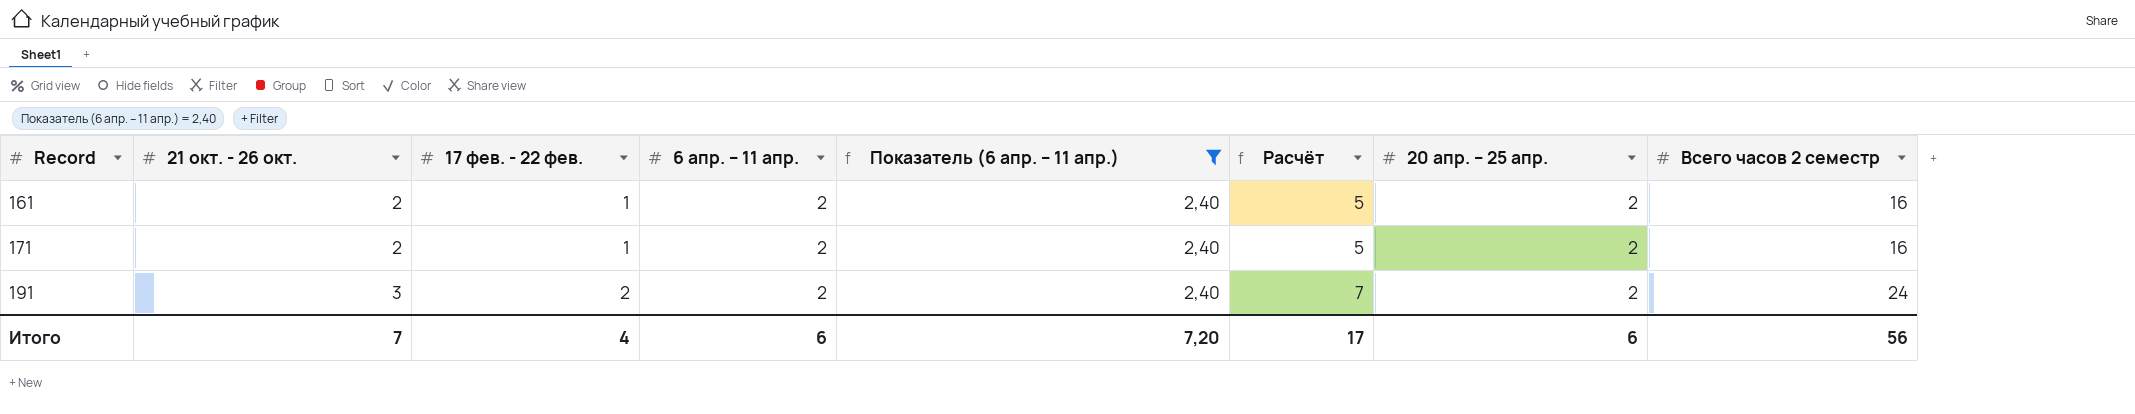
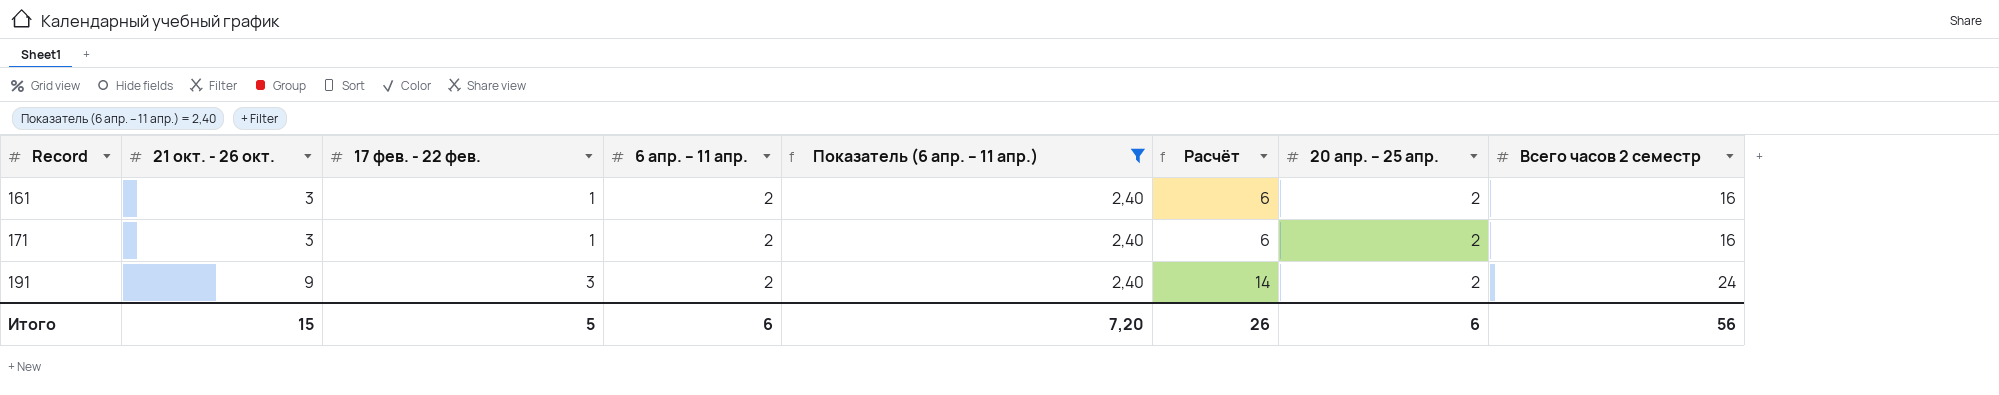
161 | 21 окт. - 26 окт.: 2 -> 3
161 | Расчёт: 5 -> 6
171 | 21 окт. - 26 окт.: 2 -> 3
171 | Расчёт: 5 -> 6
191 | 21 окт. - 26 окт.: 3 -> 9
191 | 17 фев. - 22 фев.: 2 -> 3
191 | Расчёт: 7 -> 14
Итого | 21 окт. - 26 окт.: 7 -> 15
Итого | 17 фев. - 22 фев.: 4 -> 5
Итого | Расчёт: 17 -> 26

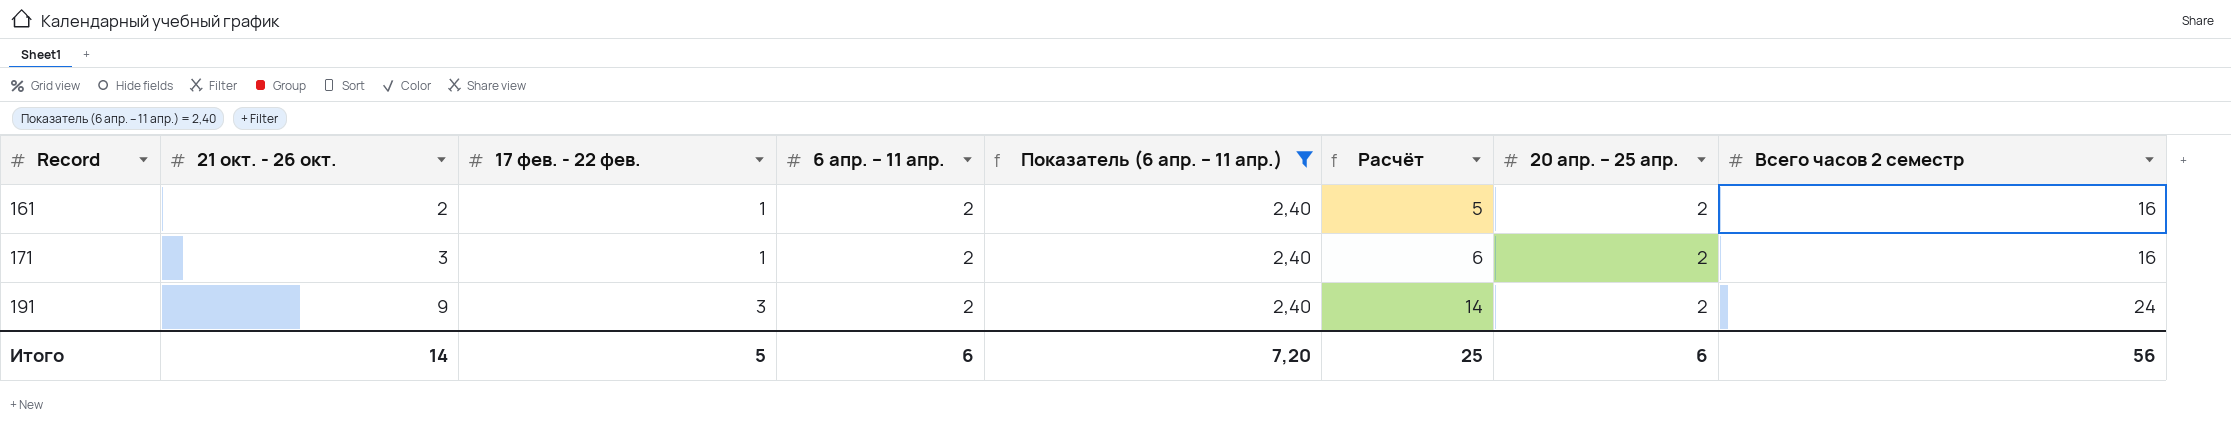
161 | 21 окт. - 26 окт.: 3 -> 2
161 | Расчёт: 6 -> 5
Итого | 21 окт. - 26 окт.: 15 -> 14
Итого | Расчёт: 26 -> 25

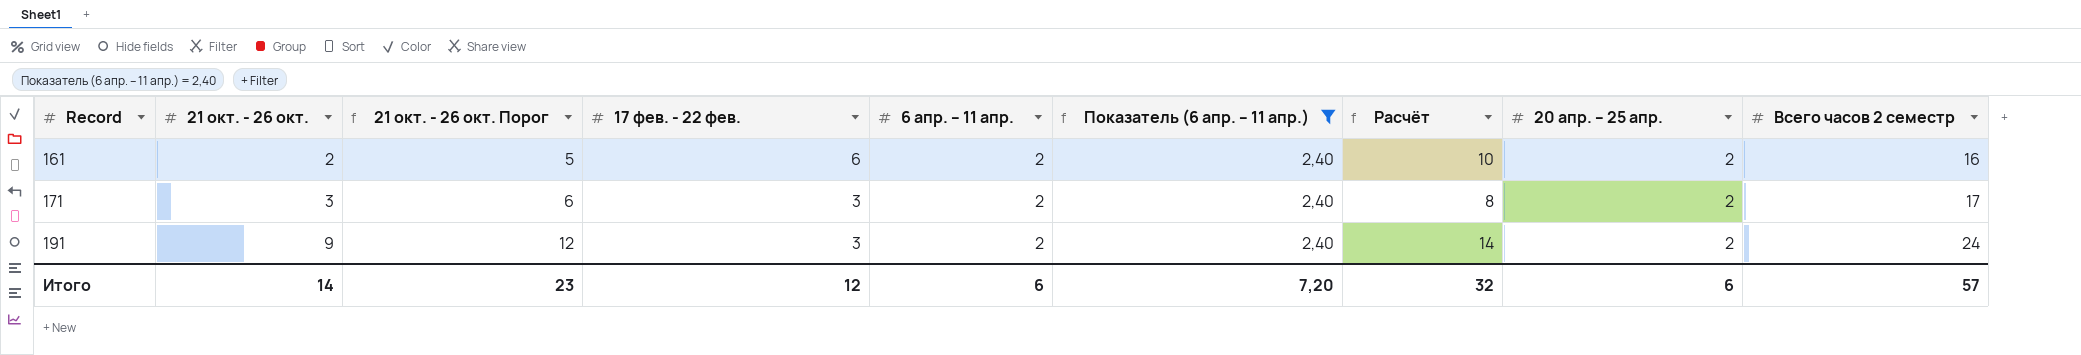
column 21 окт. - 26 окт. Порог | formula: none -> [21 окт. - 26 окт.] + 3
161 | 17 фев. - 22 фев.: 1 -> 6
161 | Расчёт: 5 -> 10
171 | 17 фев. - 22 фев.: 1 -> 3
171 | Расчёт: 6 -> 8
171 | Всего часов 2 семестр: 16 -> 17
Итого | 17 фев. - 22 фев.: 5 -> 12
Итого | Расчёт: 25 -> 32
Итого | Всего часов 2 семестр: 56 -> 57

